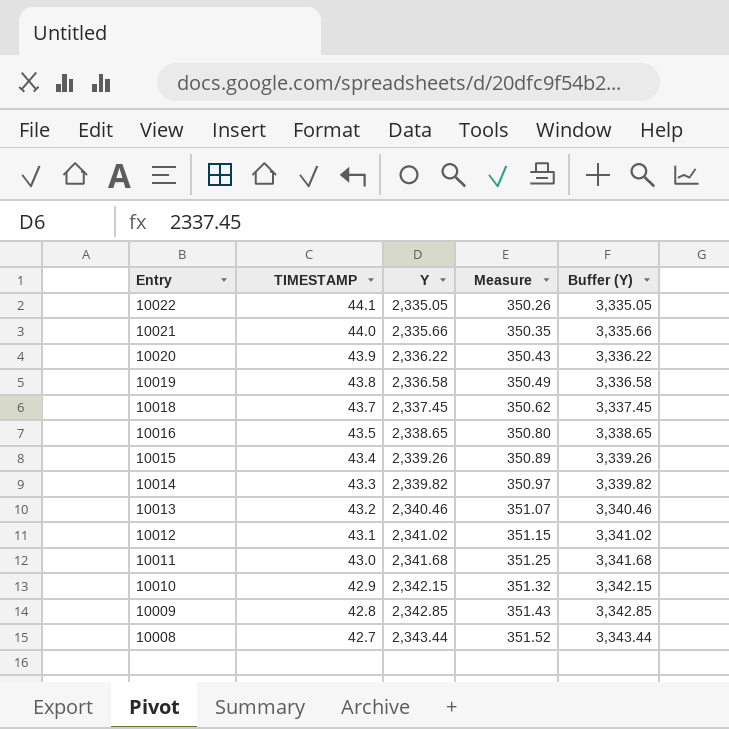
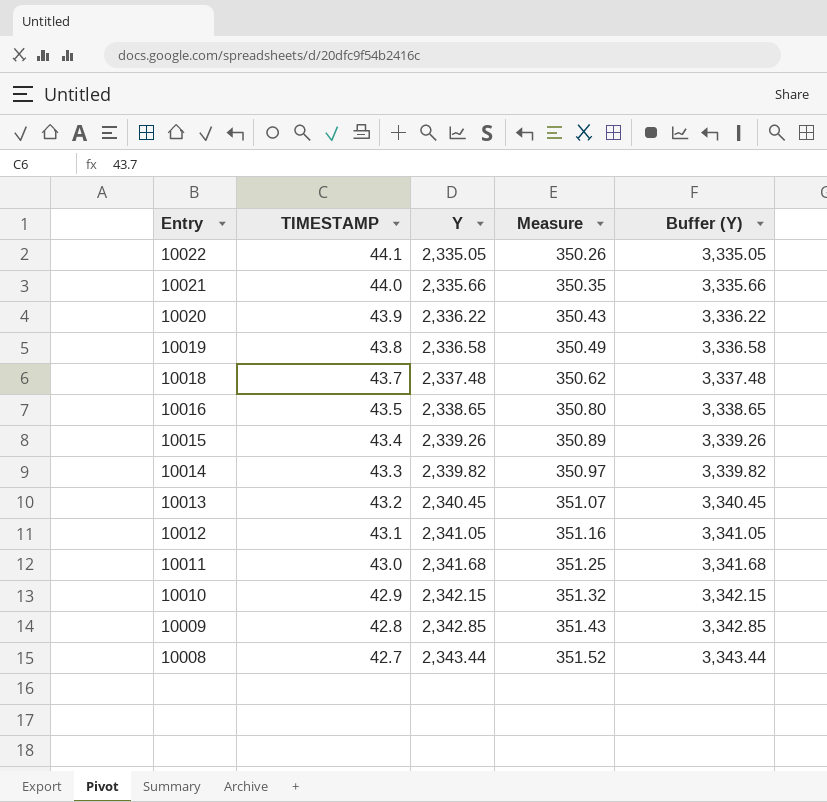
10018 | Y: 2,337.45 -> 2,337.48
10018 | Buffer (Y): 3,337.45 -> 3,337.48
10013 | Y: 2,340.46 -> 2,340.45
10013 | Buffer (Y): 3,340.46 -> 3,340.45
10012 | Y: 2,341.02 -> 2,341.05
10012 | Measure: 351.15 -> 351.16
10012 | Buffer (Y): 3,341.02 -> 3,341.05

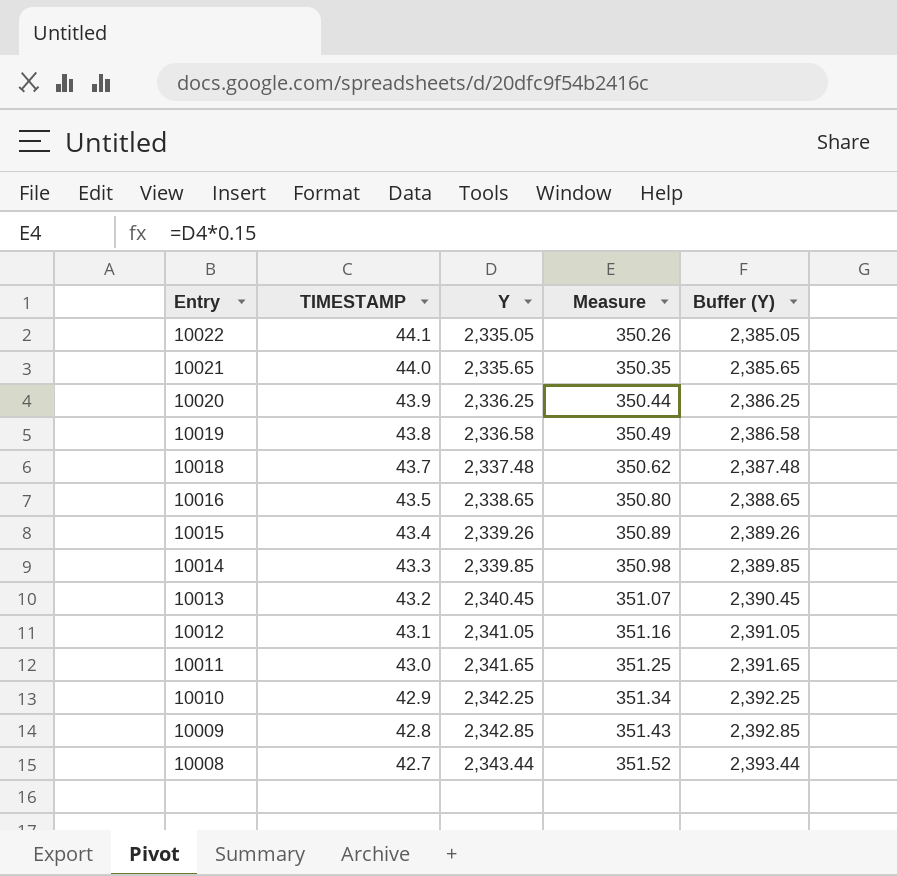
column Buffer (Y) | formula: [Y] + 1000 -> [Y] + 50
10021 | Y: 2,335.66 -> 2,335.65
10020 | Y: 2,336.22 -> 2,336.25
10020 | Measure: 350.43 -> 350.44
10014 | Y: 2,339.82 -> 2,339.85
10014 | Measure: 350.97 -> 350.98
10011 | Y: 2,341.68 -> 2,341.65
10010 | Y: 2,342.15 -> 2,342.25
10010 | Measure: 351.32 -> 351.34

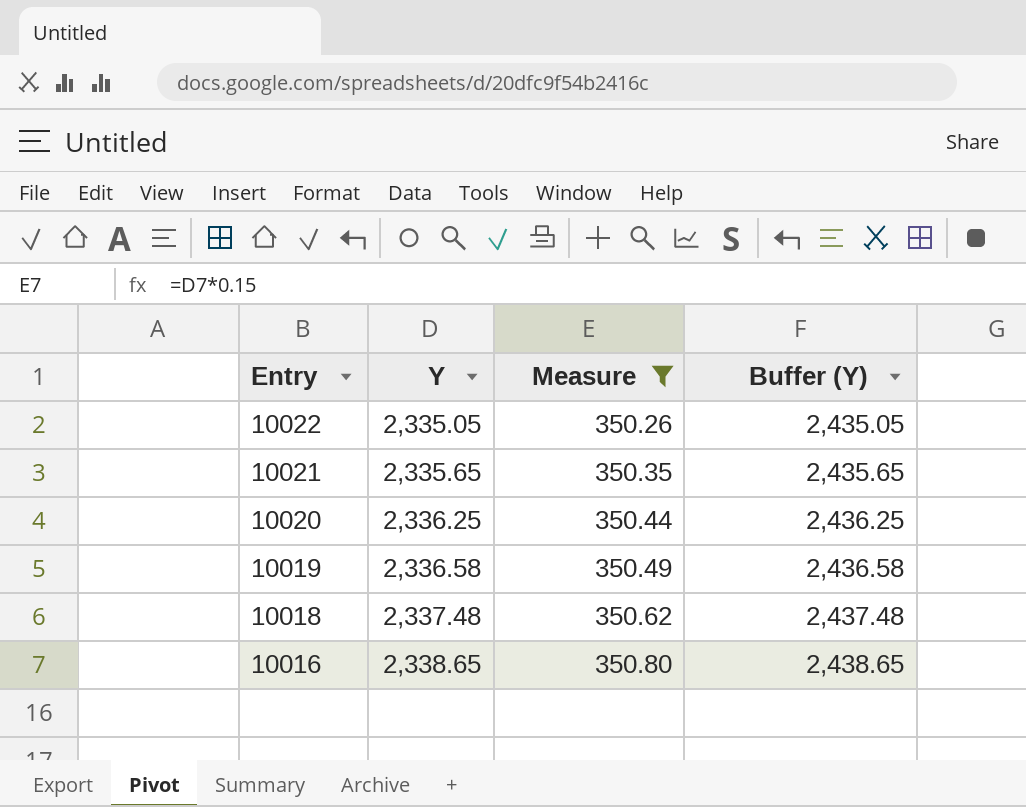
filter: none -> Measure <= 350.80
column TIMESTAMP | position: 2 -> none
column Buffer (Y) | formula: [Y] + 50 -> [Y] + 100

